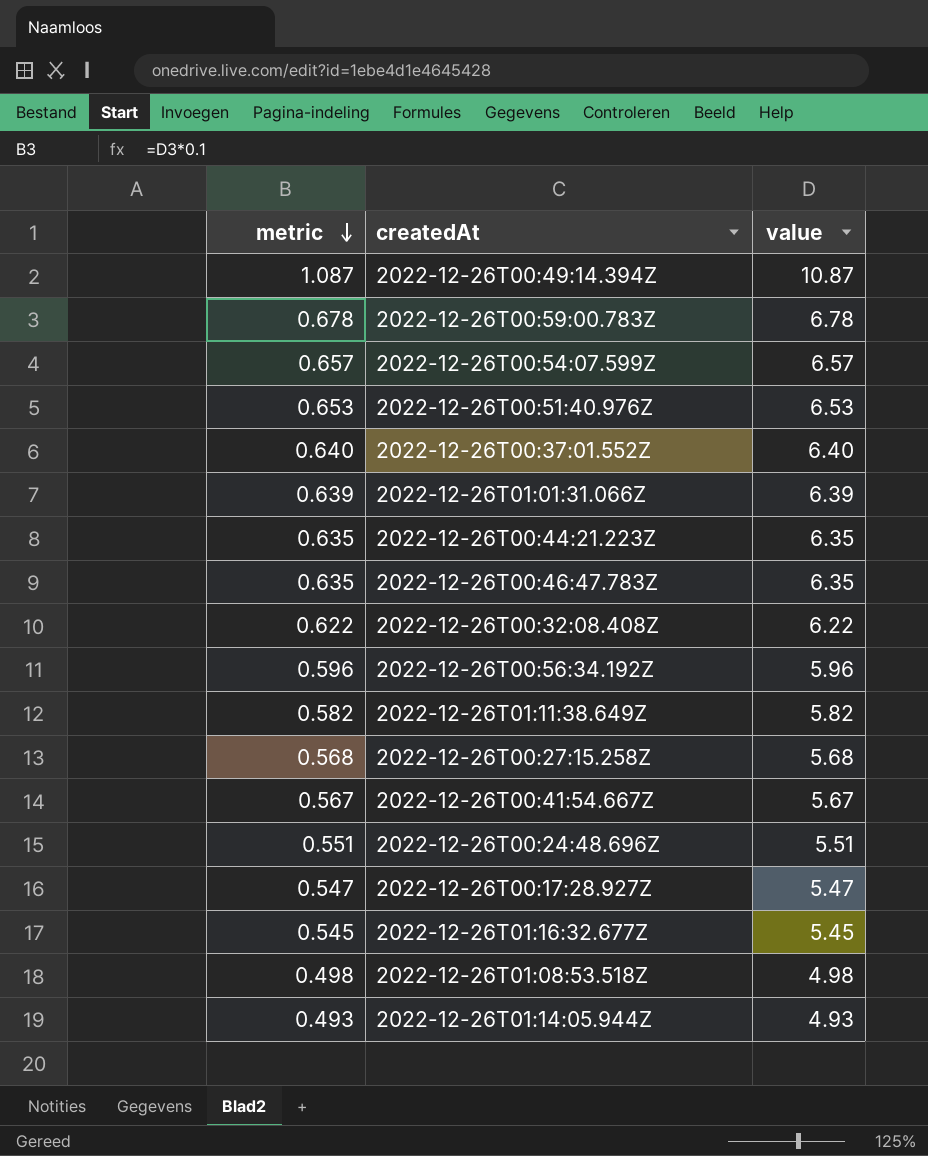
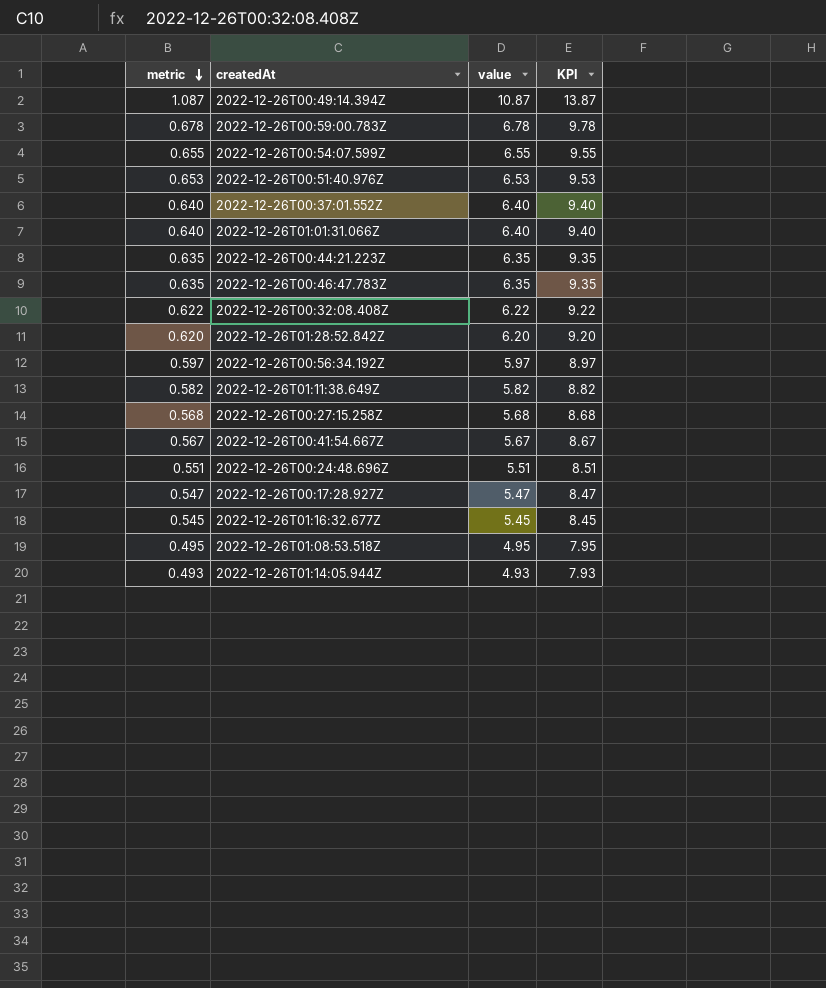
column KPI | formula: none -> [value] + 3
2022-12-26T00:54:07.599Z | metric: 0.657 -> 0.655
2022-12-26T00:54:07.599Z | value: 6.57 -> 6.55
2022-12-26T01:01:31.066Z | metric: 0.639 -> 0.640
2022-12-26T01:01:31.066Z | value: 6.39 -> 6.40
row 2022-12-26T01:28:52.842Z: none -> 0.620 | 6.20 | 9.20
2022-12-26T00:56:34.192Z | metric: 0.596 -> 0.597
2022-12-26T00:56:34.192Z | value: 5.96 -> 5.97
2022-12-26T01:08:53.518Z | metric: 0.498 -> 0.495
2022-12-26T01:08:53.518Z | value: 4.98 -> 4.95

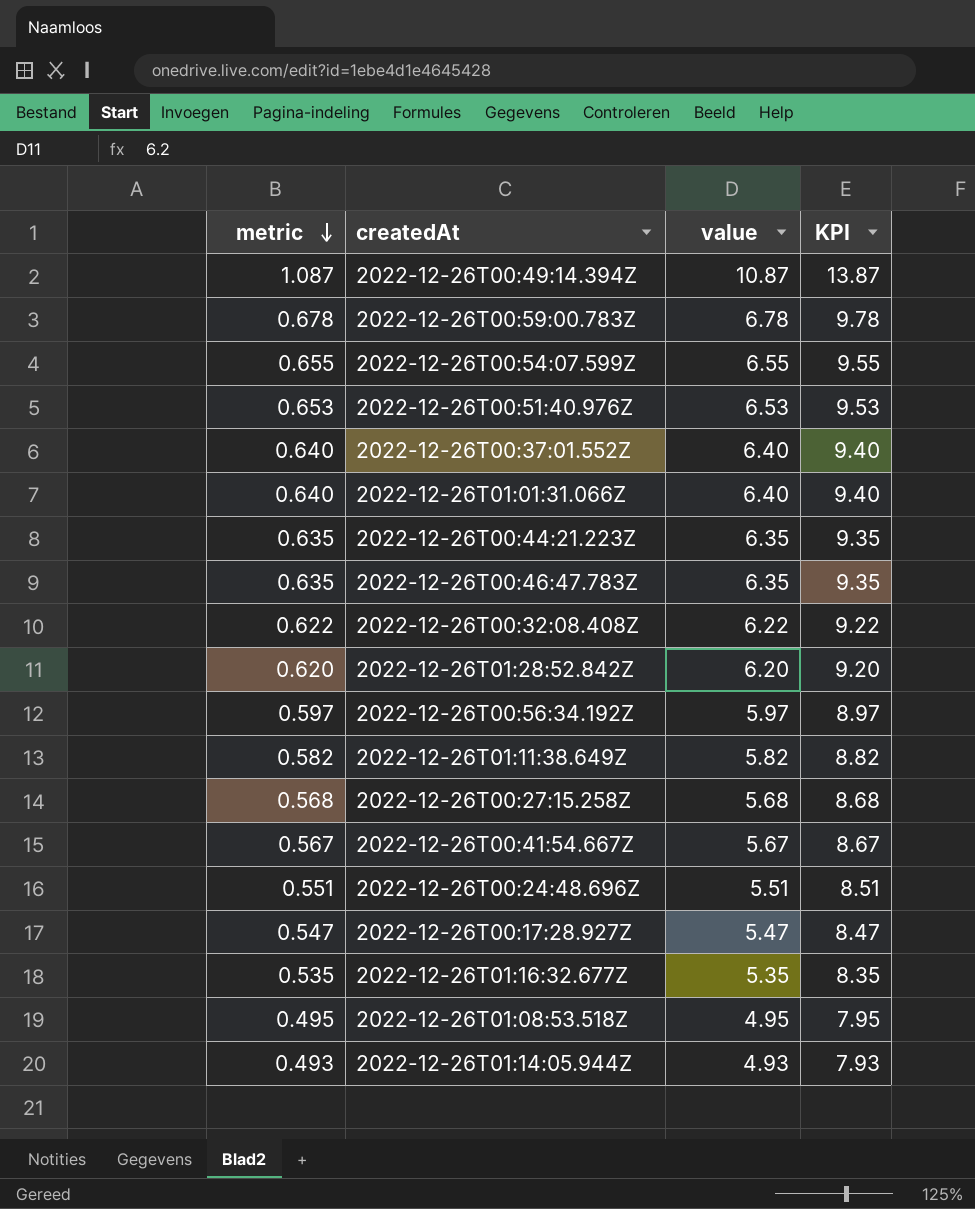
2022-12-26T01:16:32.677Z | metric: 0.545 -> 0.535
2022-12-26T01:16:32.677Z | value: 5.45 -> 5.35
2022-12-26T01:16:32.677Z | KPI: 8.45 -> 8.35

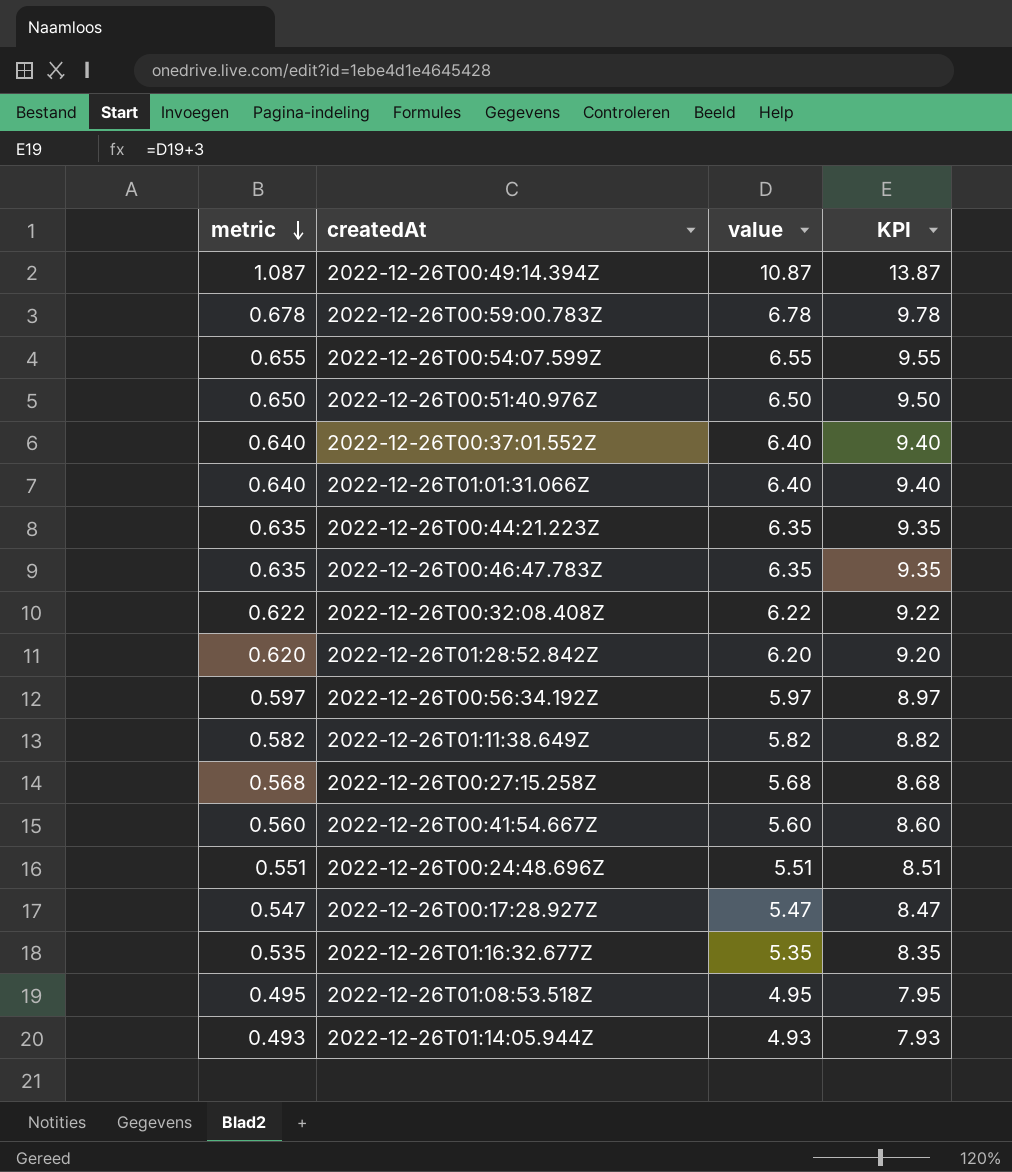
2022-12-26T00:51:40.976Z | metric: 0.653 -> 0.650
2022-12-26T00:51:40.976Z | value: 6.53 -> 6.50
2022-12-26T00:51:40.976Z | KPI: 9.53 -> 9.50
2022-12-26T00:41:54.667Z | metric: 0.567 -> 0.560
2022-12-26T00:41:54.667Z | value: 5.67 -> 5.60
2022-12-26T00:41:54.667Z | KPI: 8.67 -> 8.60

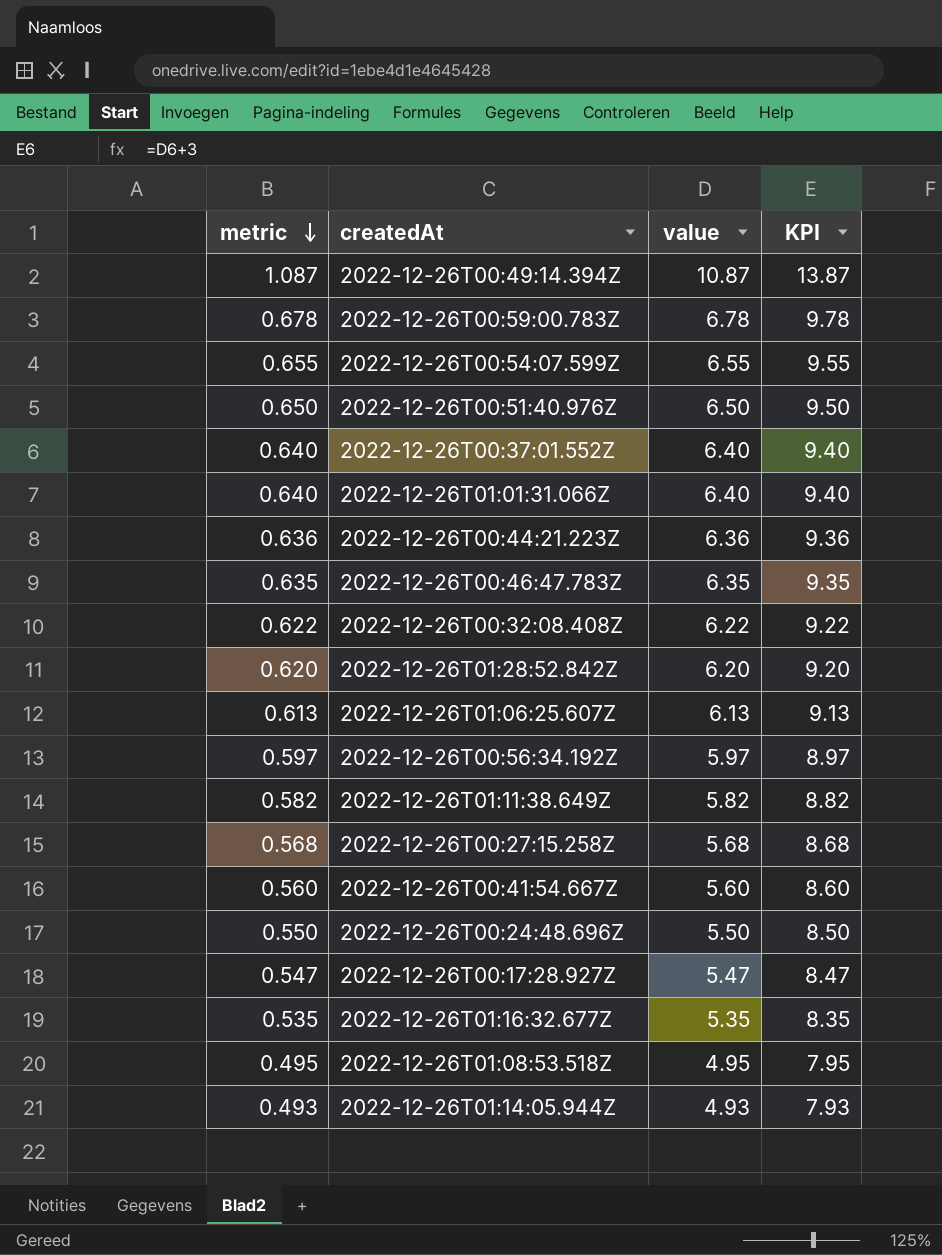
2022-12-26T00:44:21.223Z | metric: 0.635 -> 0.636
2022-12-26T00:44:21.223Z | value: 6.35 -> 6.36
2022-12-26T00:44:21.223Z | KPI: 9.35 -> 9.36
row 2022-12-26T01:06:25.607Z: none -> 0.613 | 6.13 | 9.13
2022-12-26T00:24:48.696Z | metric: 0.551 -> 0.550
2022-12-26T00:24:48.696Z | value: 5.51 -> 5.50
2022-12-26T00:24:48.696Z | KPI: 8.51 -> 8.50

